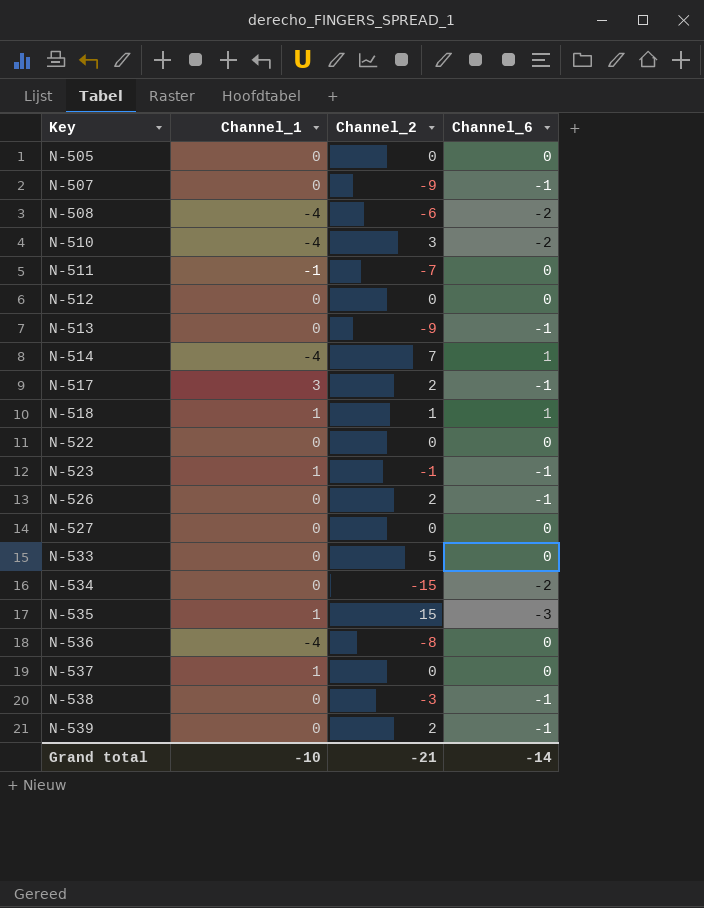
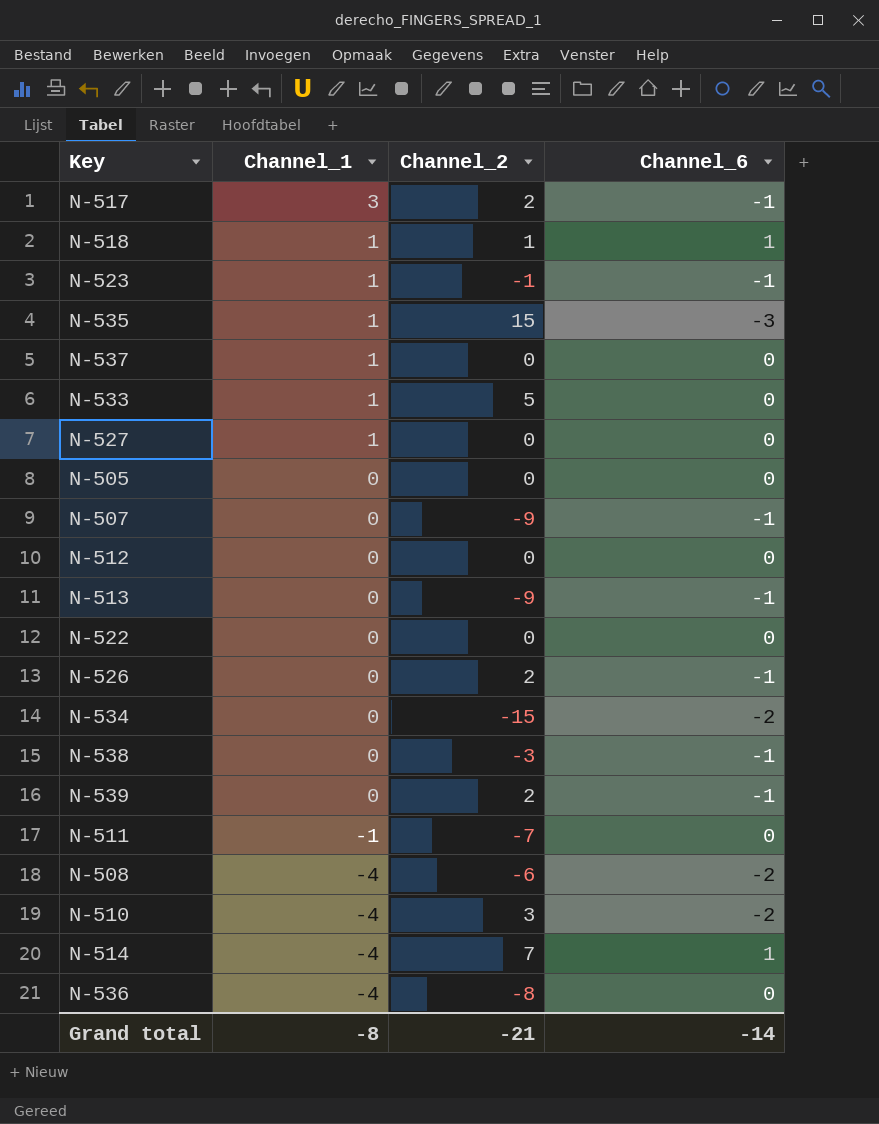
row order: Key ascending -> Channel_1 descending
N-533 | Channel_1: 0 -> 1
N-527 | Channel_1: 0 -> 1
Grand total | Channel_1: -10 -> -8

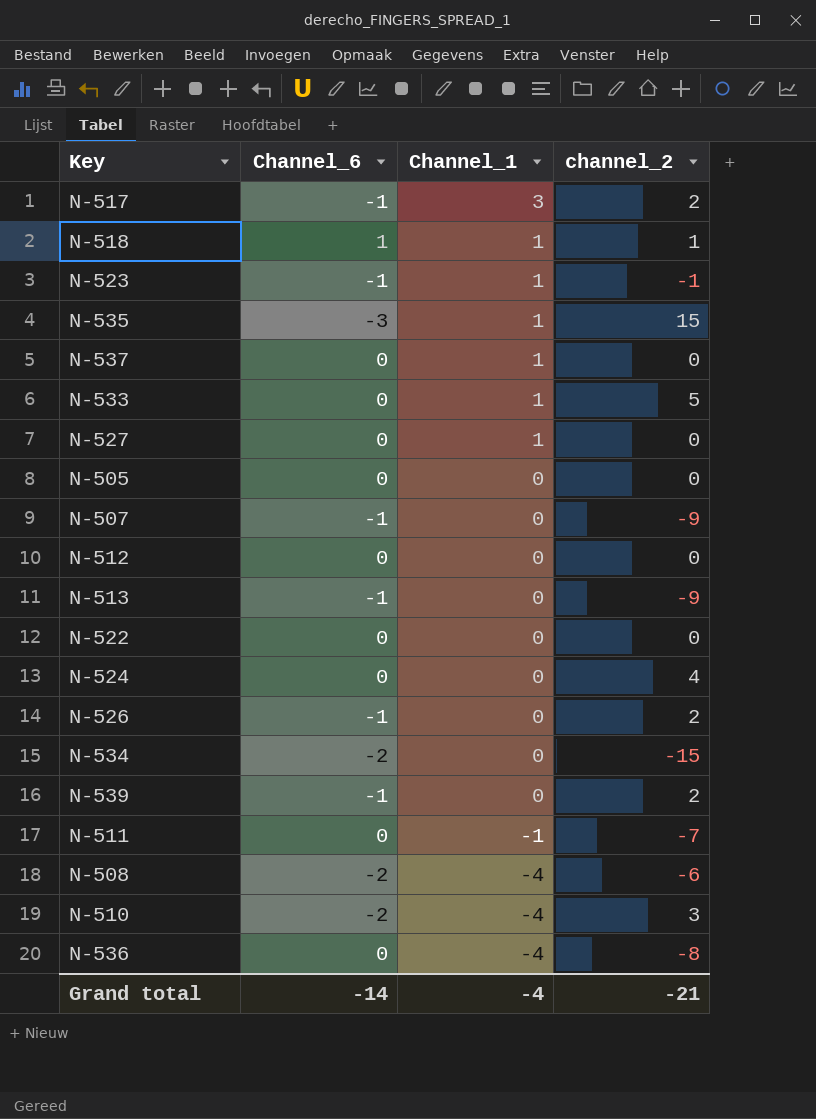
column Channel_6 | position: 4 -> 2
column name: Channel_2 -> channel_2
row N-538: 0 | -3 | -1 -> none
row N-514: -4 | 7 | 1 -> none
row N-524: none -> 0 | 0 | 4
Grand total | Channel_1: -8 -> -4

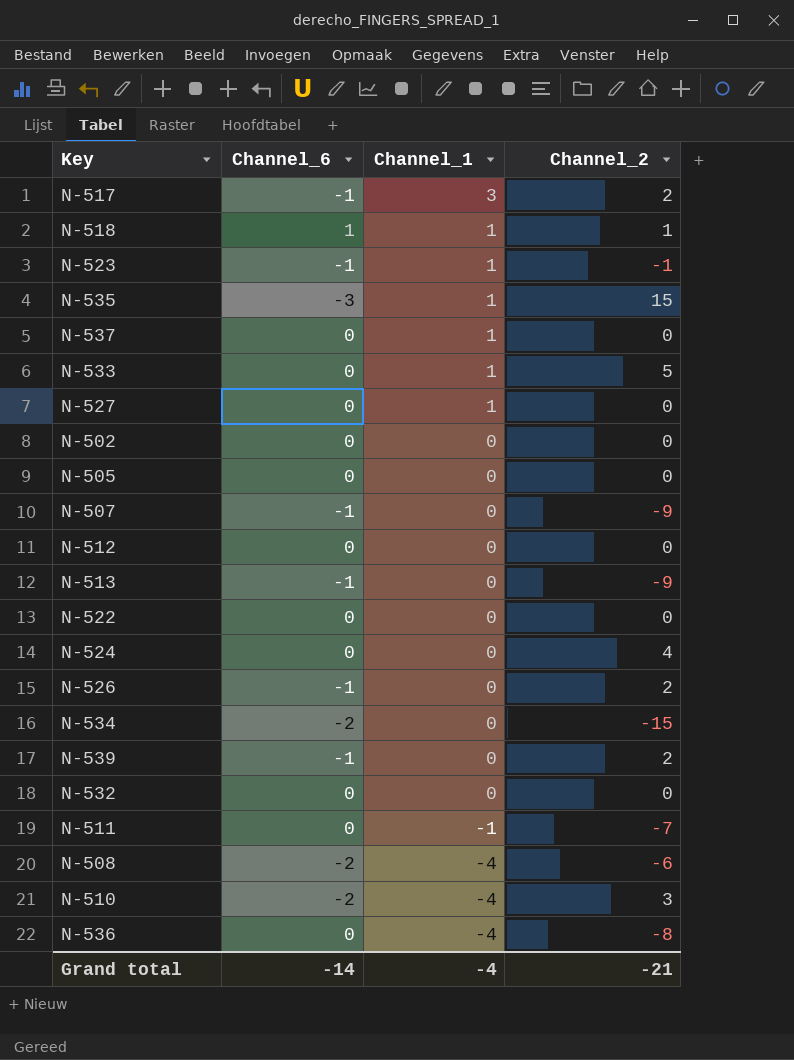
column name: channel_2 -> Channel_2
row N-502: none -> 0 | 0 | 0
row N-532: none -> 0 | 0 | 0

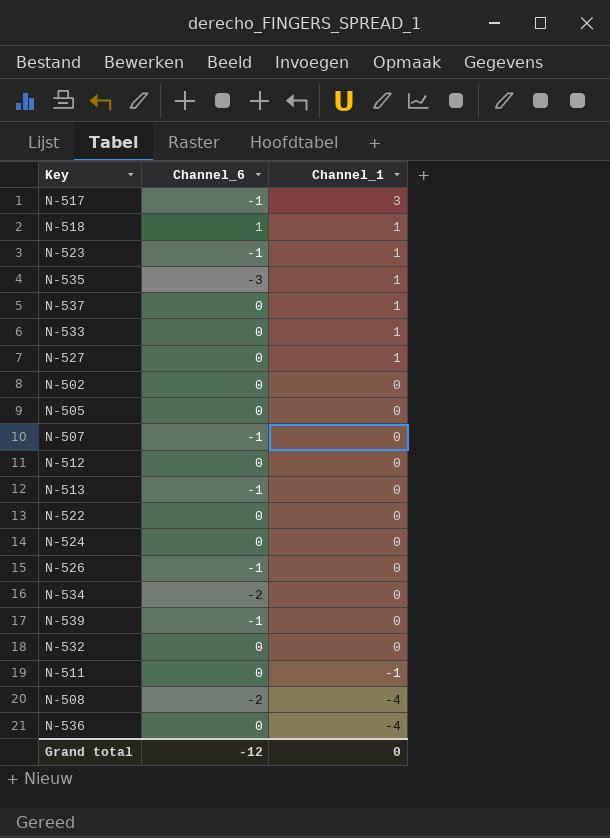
column Channel_2 | position: 4 -> none
row N-510: -2 | -4 | 3 -> none
Grand total | Channel_6: -14 -> -12
Grand total | Channel_1: -4 -> 0

